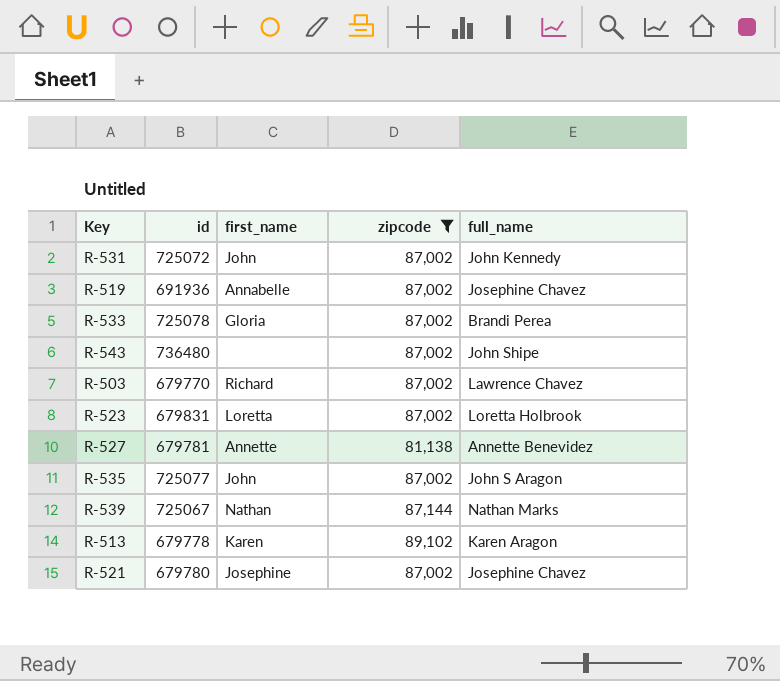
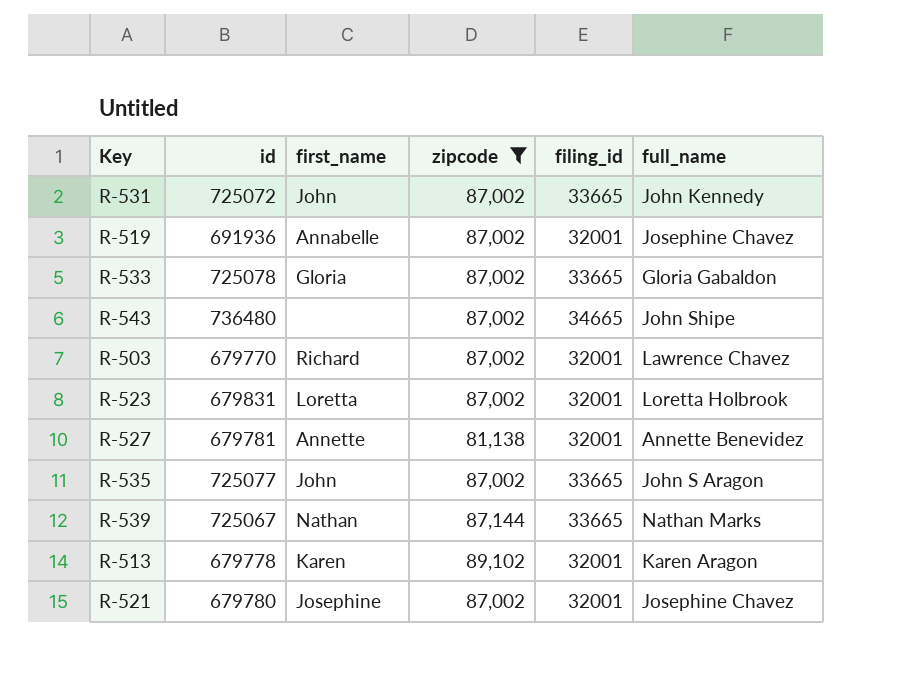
column filing_id | position: none -> 5
R-533 | full_name: Brandi Perea -> Gloria Gabaldon

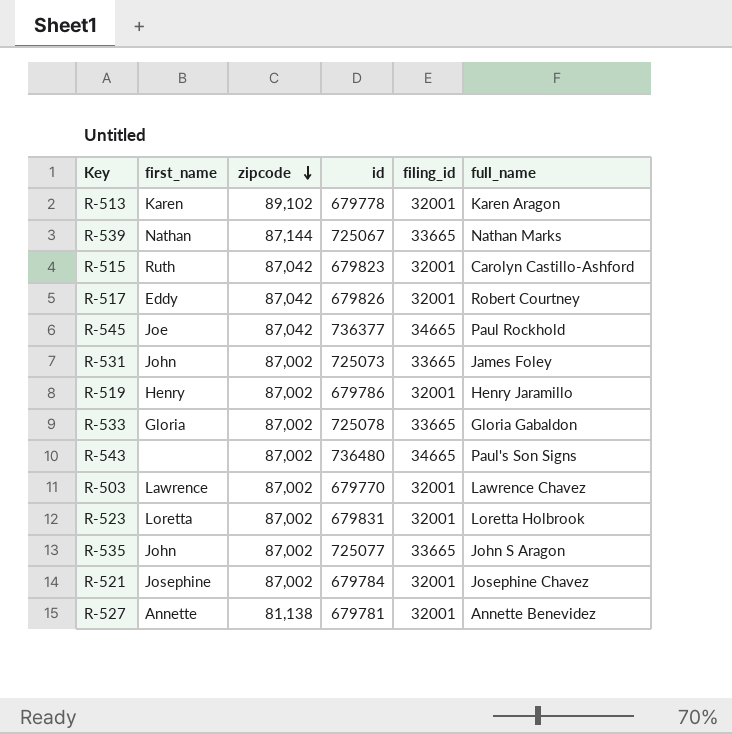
filter: zipcode != 87,042 -> none
row order: none -> zipcode descending
column id | position: 2 -> 4
R-531 | id: 725072 -> 725073
R-531 | full_name: John Kennedy -> James Foley
R-519 | first_name: Annabelle -> Henry
R-519 | id: 691936 -> 679786
R-519 | full_name: Josephine Chavez -> Henry Jaramillo
R-543 | full_name: John Shipe -> Paul's Son Signs
R-503 | first_name: Richard -> Lawrence
R-521 | id: 679780 -> 679784

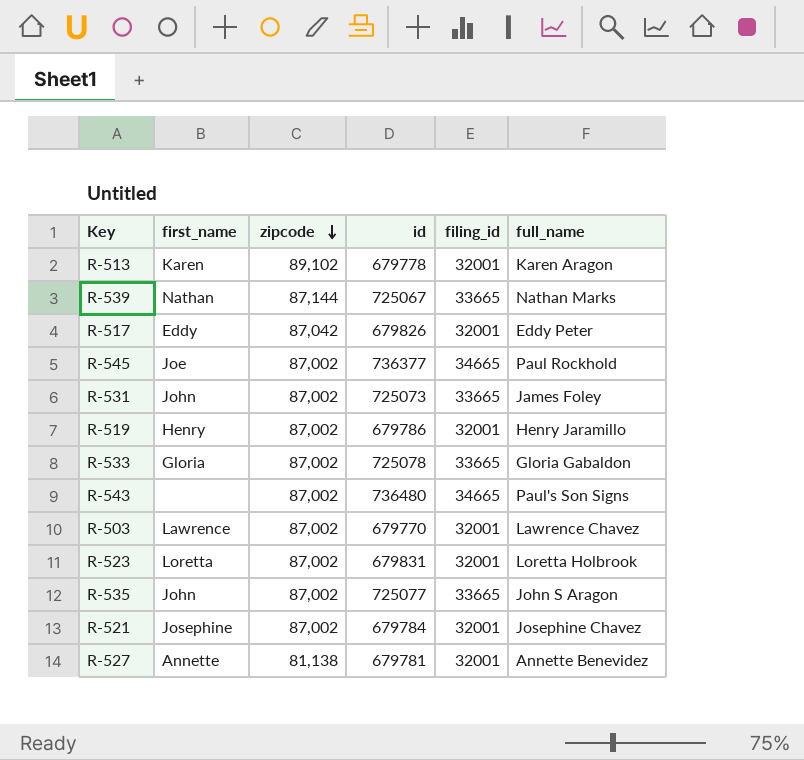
row R-515: Ruth | 87,042 | 679823 | 32001 | Carolyn Castillo-Ashford -> none
R-517 | full_name: Robert Courtney -> Eddy Peter
R-545 | zipcode: 87,042 -> 87,002

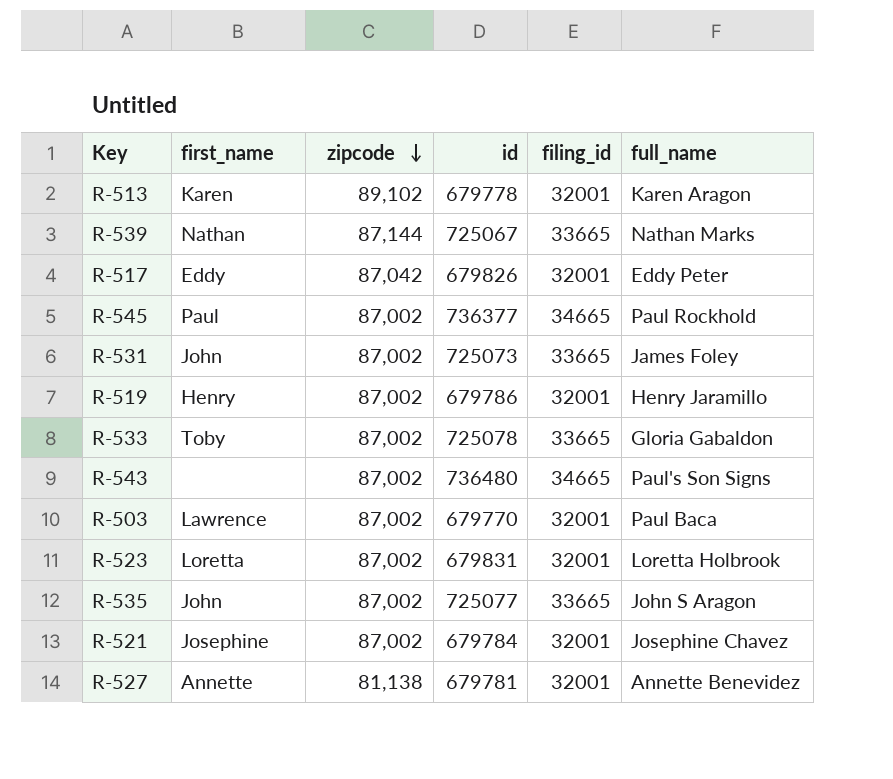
R-545 | first_name: Joe -> Paul
R-533 | first_name: Gloria -> Toby
R-503 | full_name: Lawrence Chavez -> Paul Baca

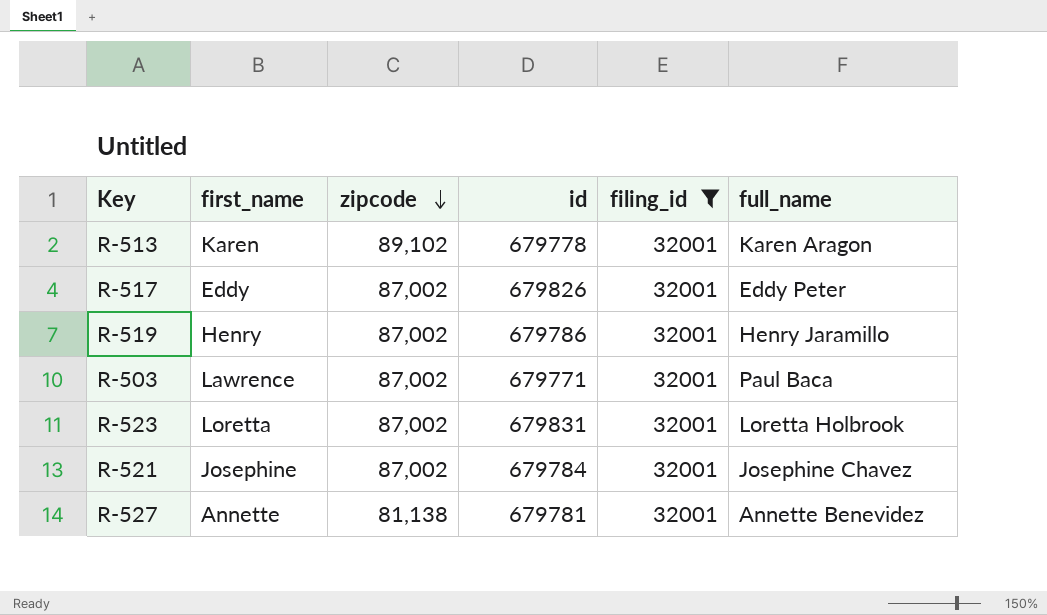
filter: none -> filing_id = 32001
R-517 | zipcode: 87,042 -> 87,002
R-503 | id: 679770 -> 679771

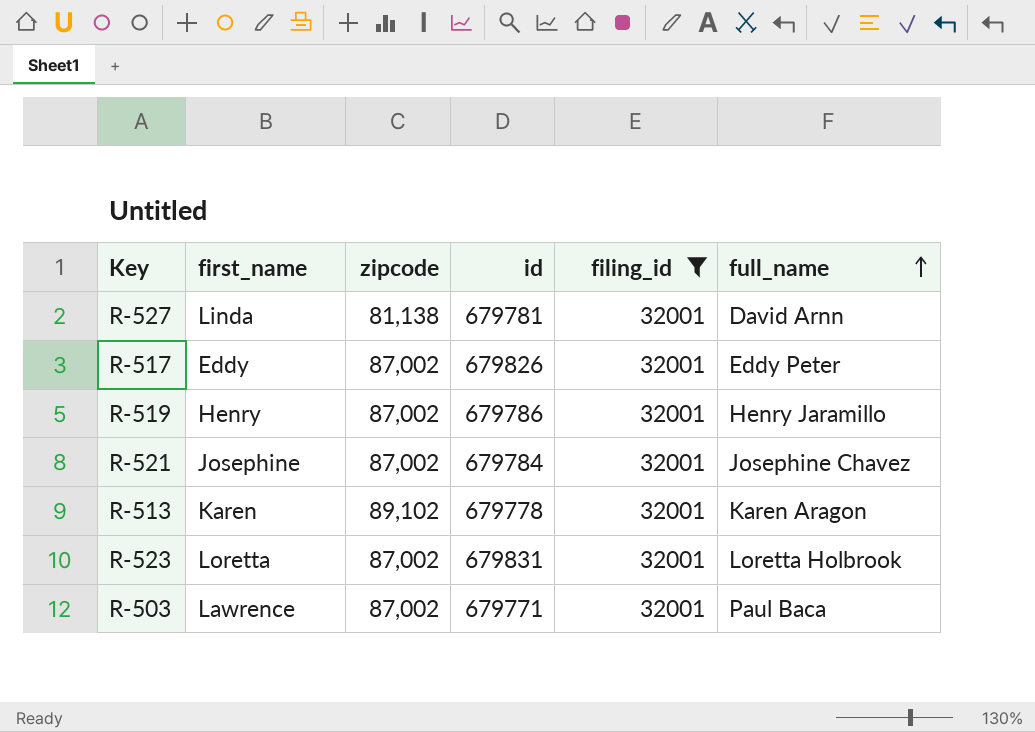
row order: zipcode descending -> full_name ascending
R-527 | first_name: Annette -> Linda
R-527 | full_name: Annette Benevidez -> David Arnn

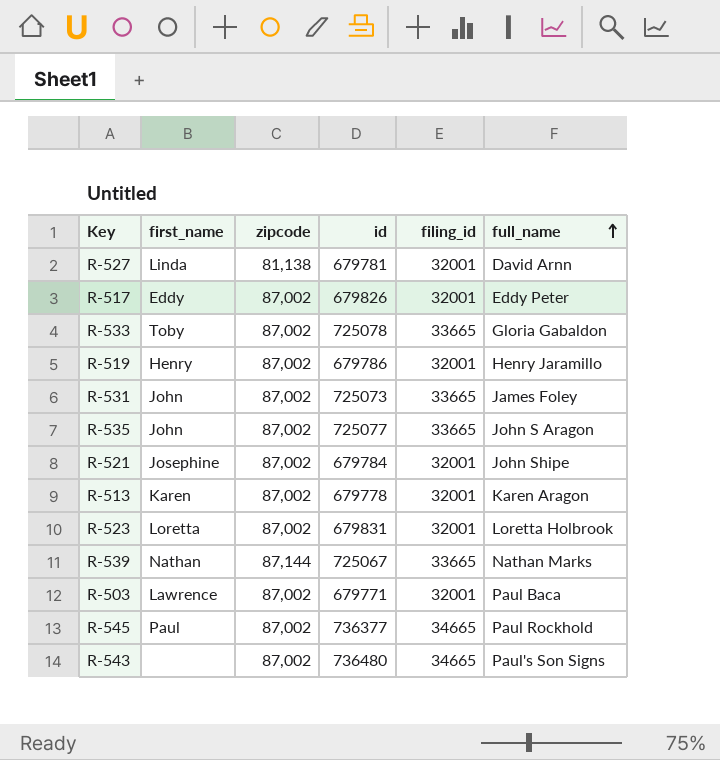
filter: filing_id = 32001 -> none
R-521 | full_name: Josephine Chavez -> John Shipe
R-513 | zipcode: 89,102 -> 87,002

